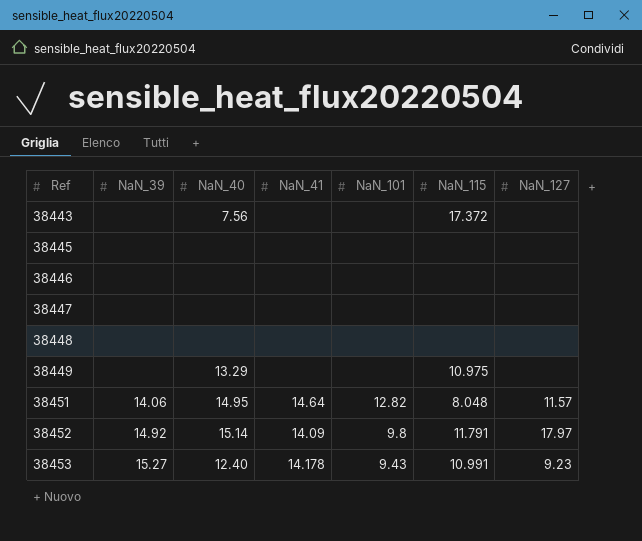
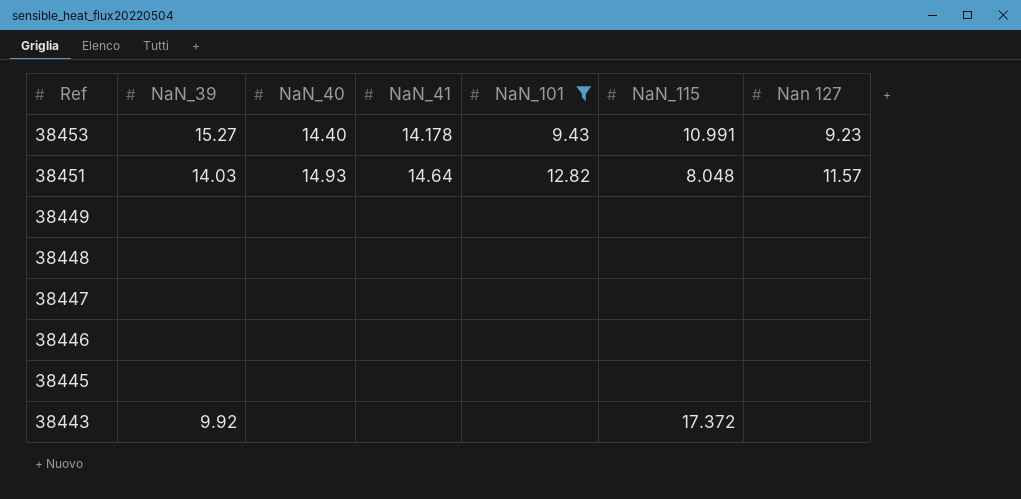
filter: none -> NaN_101 != 9.8
row order: Ref ascending -> Ref descending
column name: NaN_127 -> Nan 127
38453 | NaN_40: 12.40 -> 14.40
38451 | NaN_39: 14.06 -> 14.03
38451 | NaN_40: 14.95 -> 14.93
38449 | NaN_40: 13.29 -> none
38449 | NaN_115: 10.975 -> none
38443 | NaN_39: none -> 9.92
38443 | NaN_40: 7.56 -> none

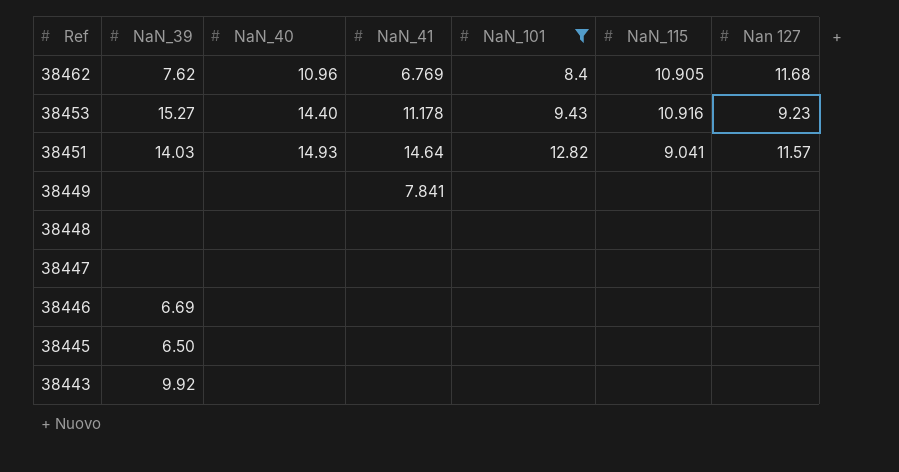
row 38462: none -> 7.62 | 10.96 | 6.769 | 8.4 | 10.905 | 11.68
38453 | NaN_41: 14.178 -> 11.178
38453 | NaN_115: 10.991 -> 10.916
38451 | NaN_115: 8.048 -> 9.041
38449 | NaN_41: none -> 7.841
38446 | NaN_39: none -> 6.69
38445 | NaN_39: none -> 6.50
38443 | NaN_115: 17.372 -> none

